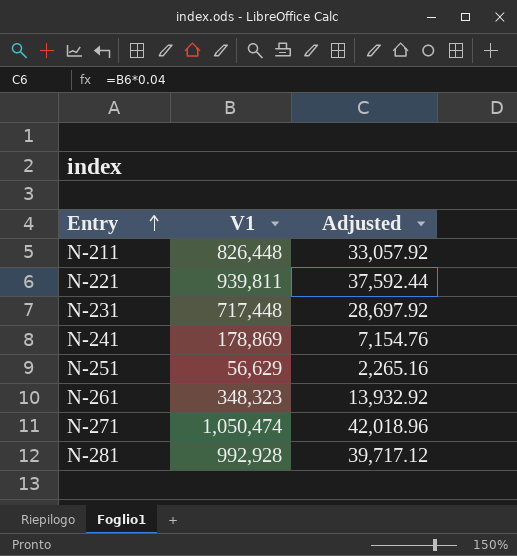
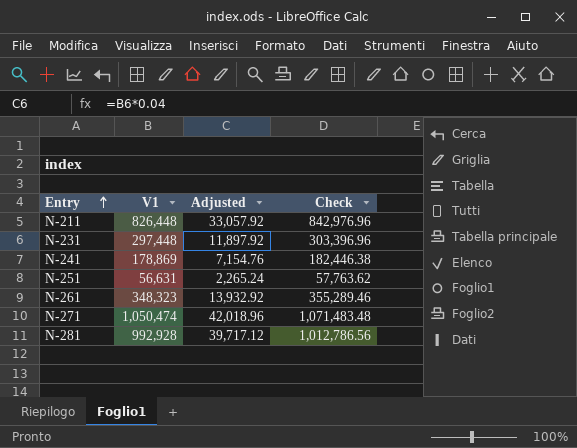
column Check | formula: none -> [V1] * 1.02
row N-221: 939,811 | 37,592.44 -> none
N-231 | V1: 717,448 -> 297,448
N-231 | Adjusted: 28,697.92 -> 11,897.92
N-251 | V1: 56,629 -> 56,631
N-251 | Adjusted: 2,265.16 -> 2,265.24

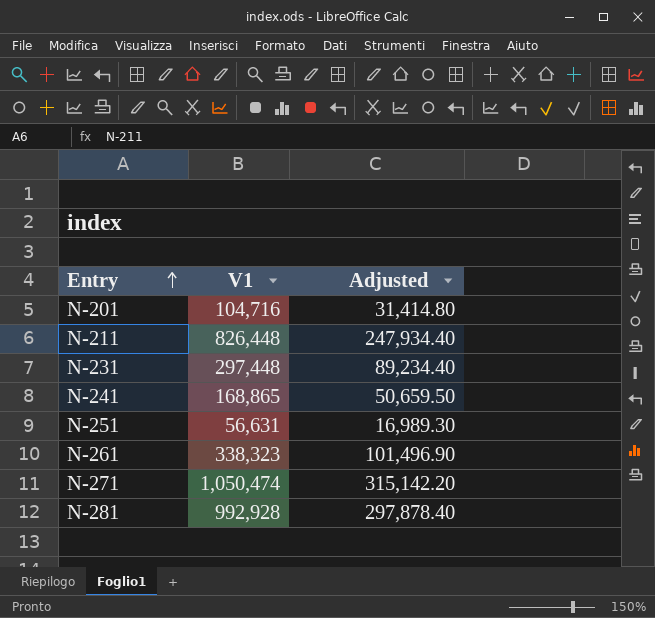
column Check | formula: [V1] * 1.02 -> none
column Adjusted | formula: [V1] * 0.04 -> [V1] * 0.3
row N-201: none -> 104,716 | 31,414.80
N-241 | V1: 178,869 -> 168,865
N-261 | V1: 348,323 -> 338,323

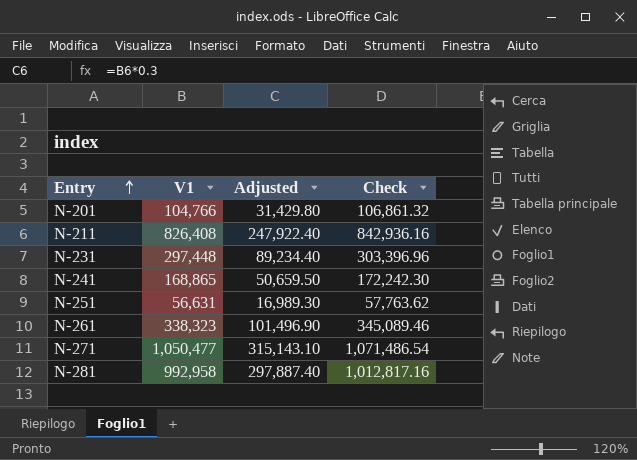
column Check | formula: none -> [V1] * 1.02
N-201 | V1: 104,716 -> 104,766
N-201 | Adjusted: 31,414.80 -> 31,429.80
N-211 | V1: 826,448 -> 826,408
N-211 | Adjusted: 247,934.40 -> 247,922.40
N-271 | V1: 1,050,474 -> 1,050,477
N-271 | Adjusted: 315,142.20 -> 315,143.10
N-281 | V1: 992,928 -> 992,958
N-281 | Adjusted: 297,878.40 -> 297,887.40

